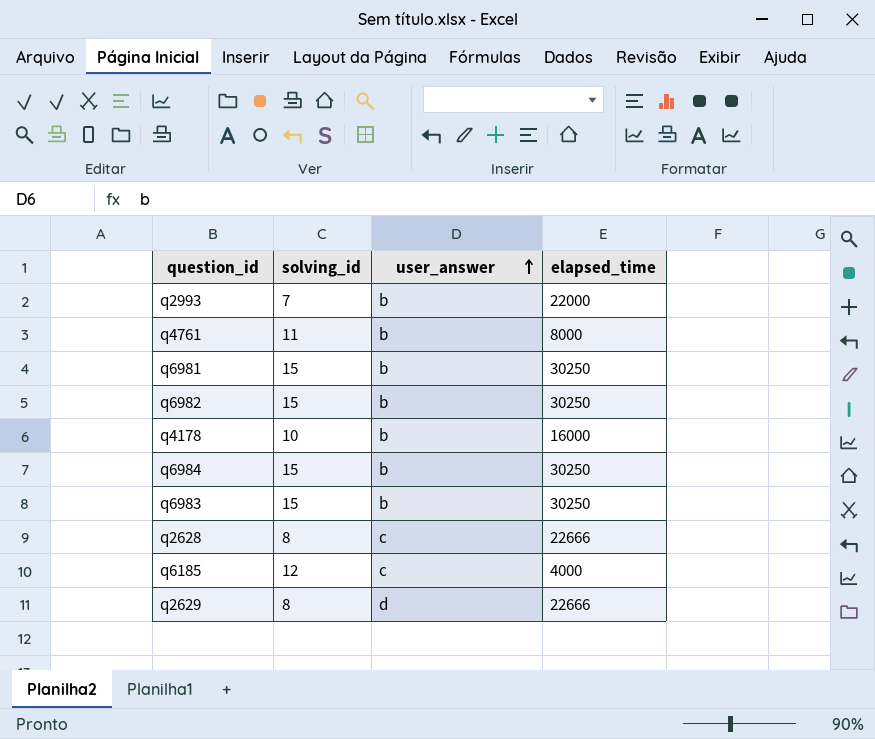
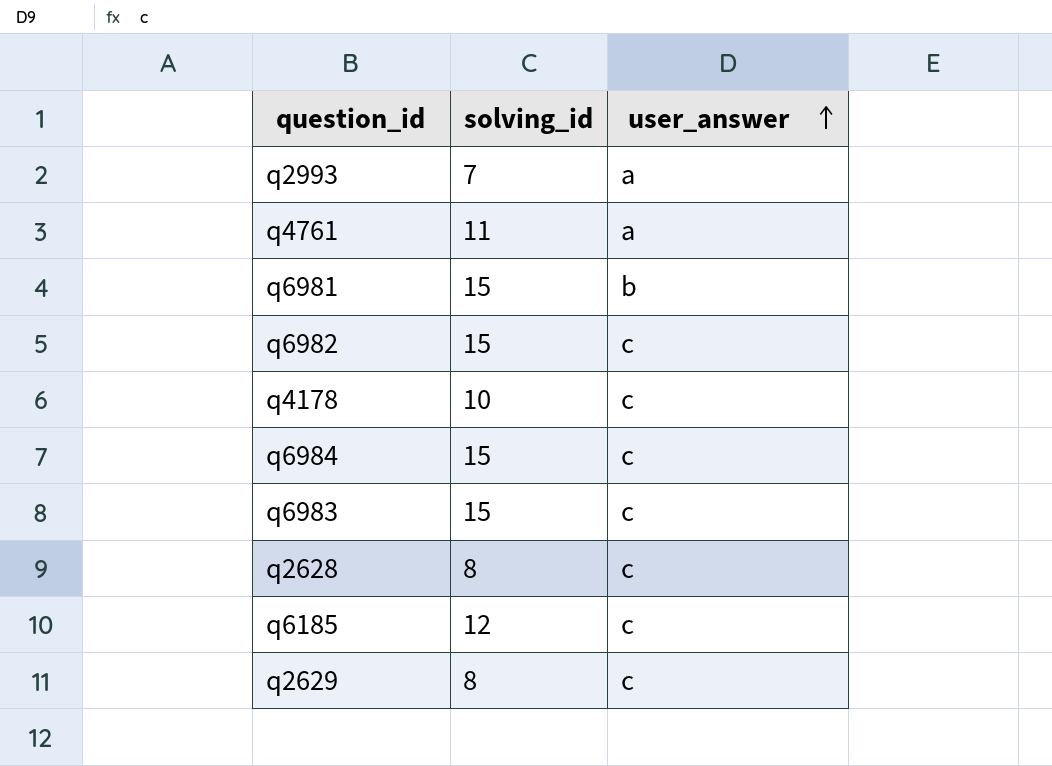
column elapsed_time | position: 4 -> none
q2993 | user_answer: b -> a
q4761 | user_answer: b -> a
q6982 | user_answer: b -> c
q4178 | user_answer: b -> c
q6984 | user_answer: b -> c
q6983 | user_answer: b -> c
q2629 | user_answer: d -> c

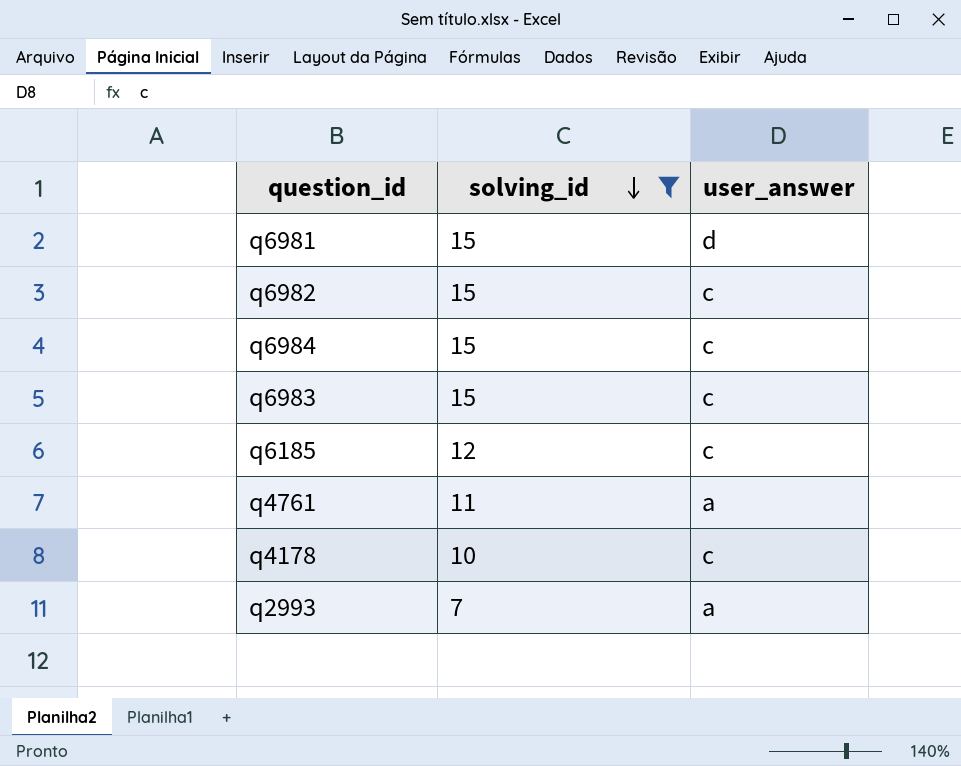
filter: none -> solving_id != 8
row order: user_answer ascending -> solving_id descending
q6981 | user_answer: b -> d

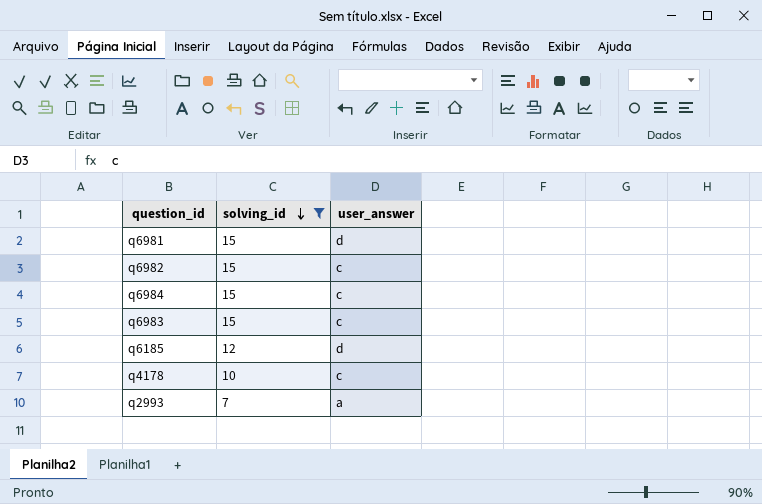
row q4761: 11 | a -> none
q6185 | user_answer: c -> d

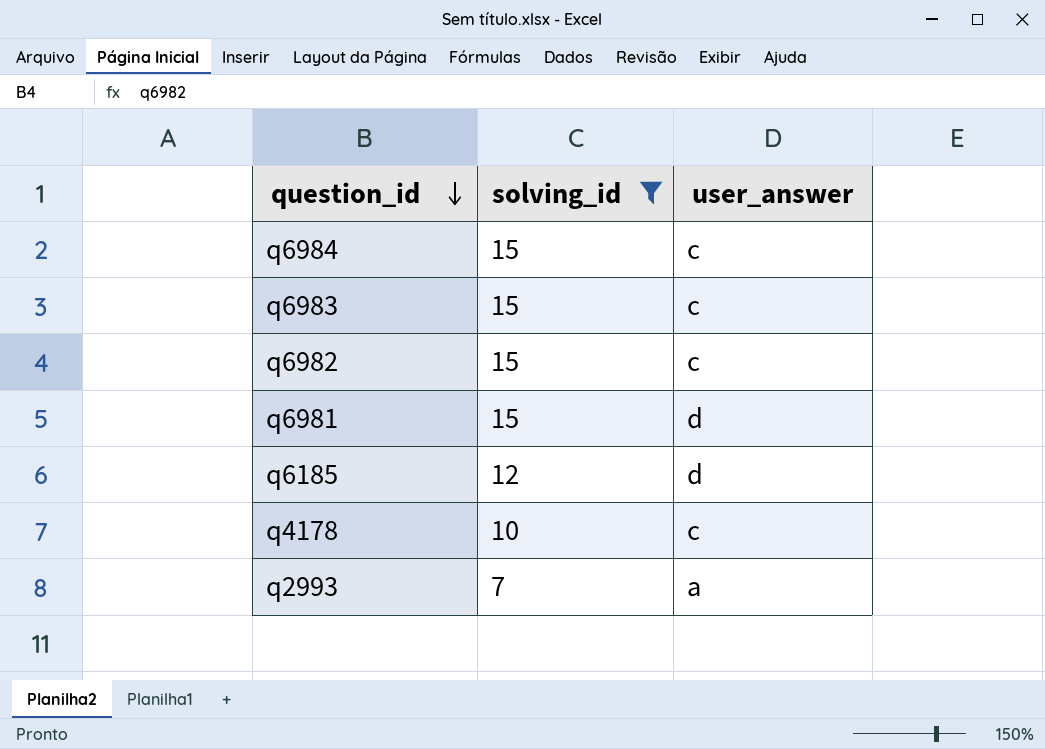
row order: solving_id descending -> question_id descending

